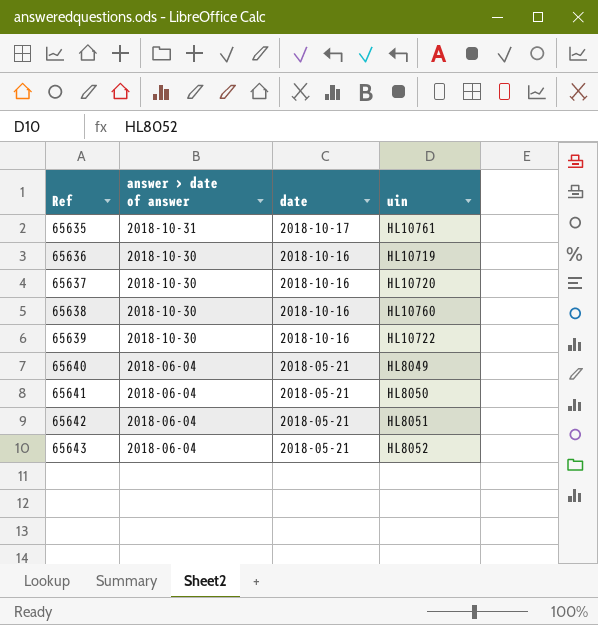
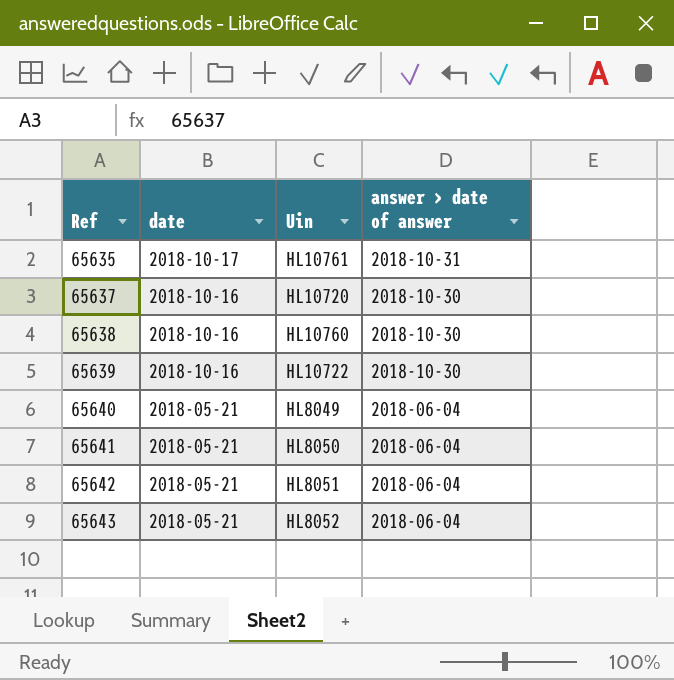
column name: uin -> Uin
column answer > date of answer | position: 2 -> 4
row 65636: 2018-10-30 | 2018-10-16 | HL10719 -> none

